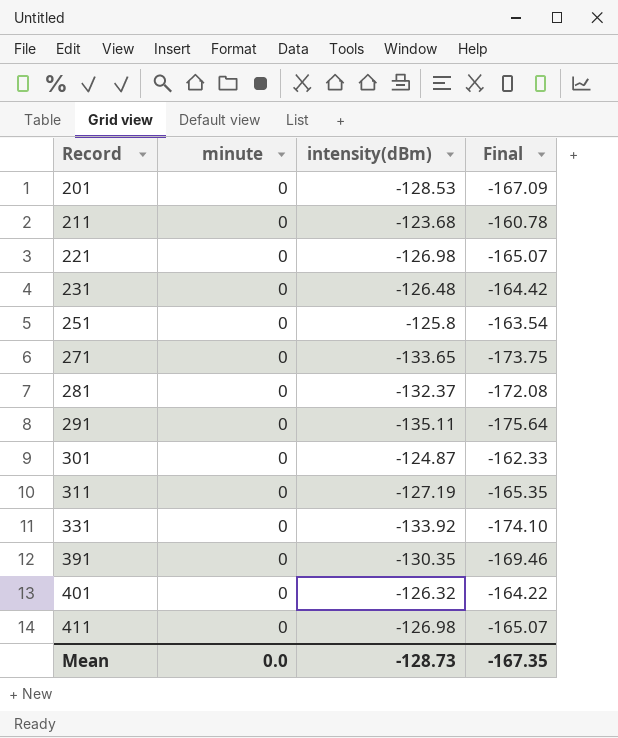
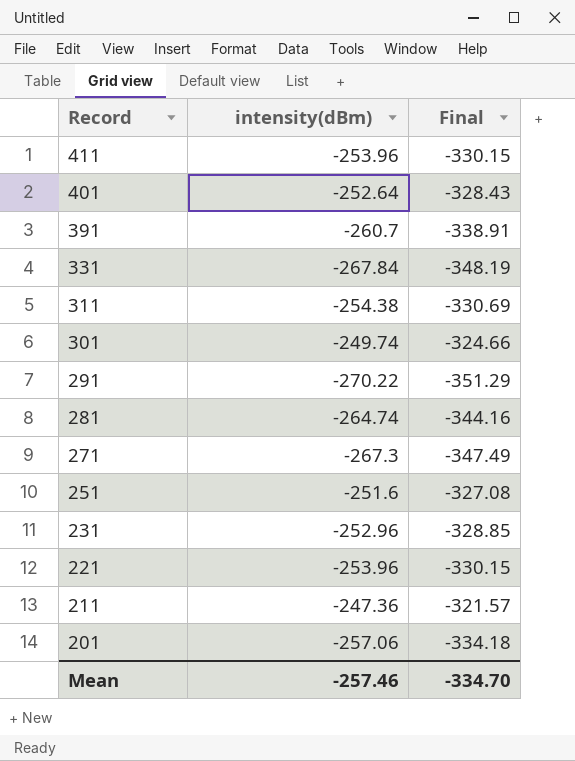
row order: Record ascending -> Record descending
column minute | position: 2 -> none
411 | intensity(dBm): -126.98 -> -253.96
411 | Final: -165.07 -> -330.15
401 | intensity(dBm): -126.32 -> -252.64
401 | Final: -164.22 -> -328.43
391 | intensity(dBm): -130.35 -> -260.7
391 | Final: -169.46 -> -338.91
331 | intensity(dBm): -133.92 -> -267.84
331 | Final: -174.10 -> -348.19
311 | intensity(dBm): -127.19 -> -254.38
311 | Final: -165.35 -> -330.69
301 | intensity(dBm): -124.87 -> -249.74
301 | Final: -162.33 -> -324.66
291 | intensity(dBm): -135.11 -> -270.22
291 | Final: -175.64 -> -351.29
281 | intensity(dBm): -132.37 -> -264.74
281 | Final: -172.08 -> -344.16
271 | intensity(dBm): -133.65 -> -267.3
271 | Final: -173.75 -> -347.49
251 | intensity(dBm): -125.8 -> -251.6
251 | Final: -163.54 -> -327.08
231 | intensity(dBm): -126.48 -> -252.96
231 | Final: -164.42 -> -328.85
221 | intensity(dBm): -126.98 -> -253.96
221 | Final: -165.07 -> -330.15
211 | intensity(dBm): -123.68 -> -247.36
211 | Final: -160.78 -> -321.57
201 | intensity(dBm): -128.53 -> -257.06
201 | Final: -167.09 -> -334.18
Mean | intensity(dBm): -128.73 -> -257.46
Mean | Final: -167.35 -> -334.70

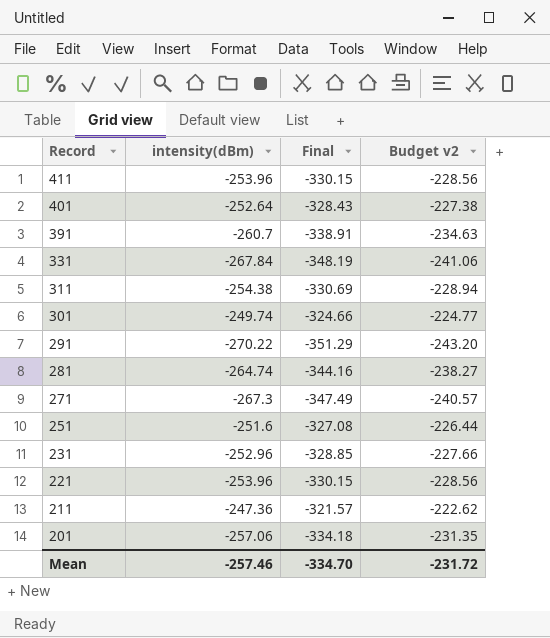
column Budget v2 | formula: none -> [intensity(dBm)] * 0.9

